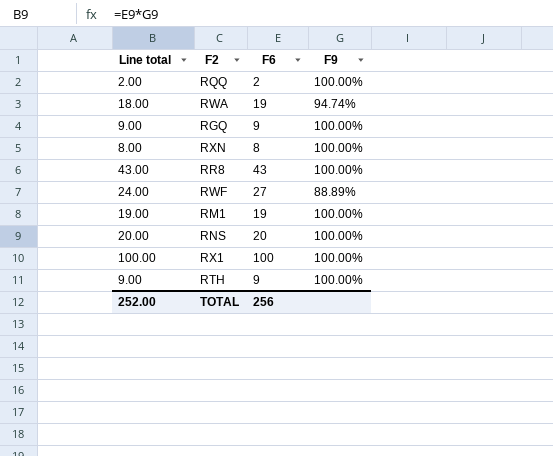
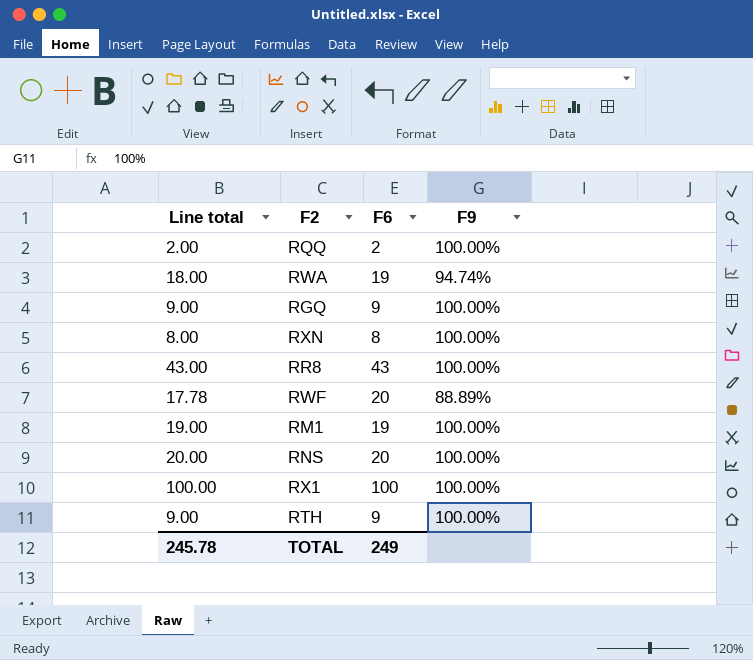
RWF | Line total: 24.00 -> 17.78
RWF | F6: 27 -> 20
TOTAL | Line total: 252.00 -> 245.78
TOTAL | F6: 256 -> 249

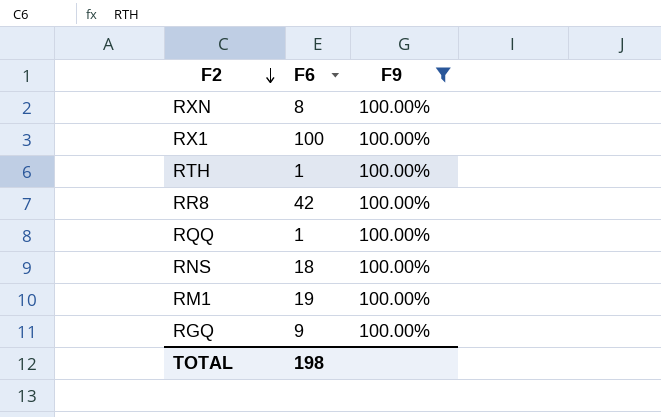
filter: none -> F9 = 100.00%
row order: none -> F2 descending
column Line total | formula: [F6] * [F9] -> none
RTH | F6: 9 -> 1
RR8 | F6: 43 -> 42
RQQ | F6: 2 -> 1
RNS | F6: 20 -> 18
TOTAL | F6: 249 -> 198

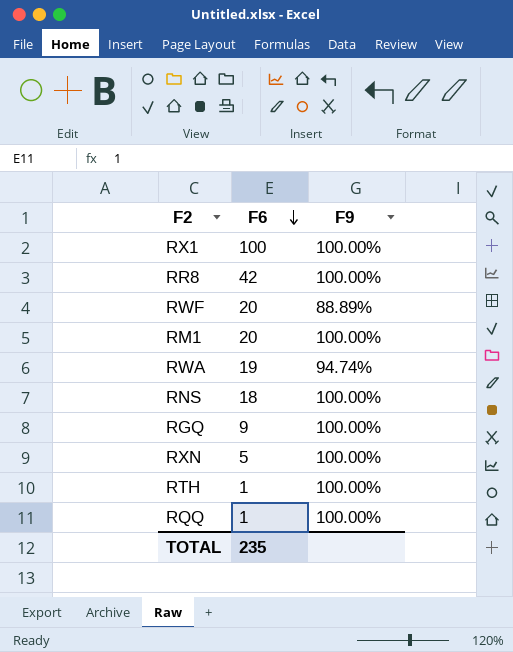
filter: F9 = 100.00% -> none
row order: F2 descending -> F6 descending
RM1 | F6: 19 -> 20
RXN | F6: 8 -> 5
TOTAL | F6: 198 -> 235

